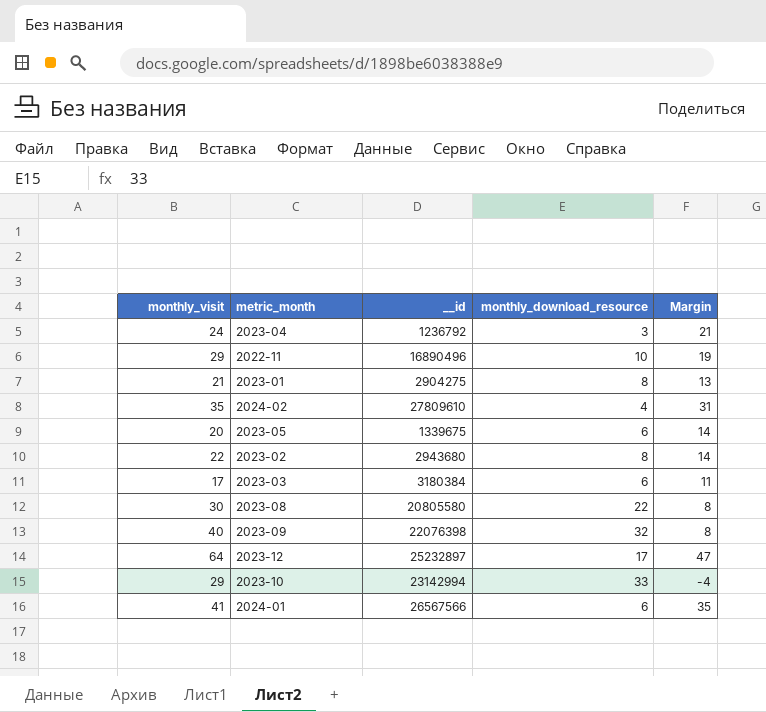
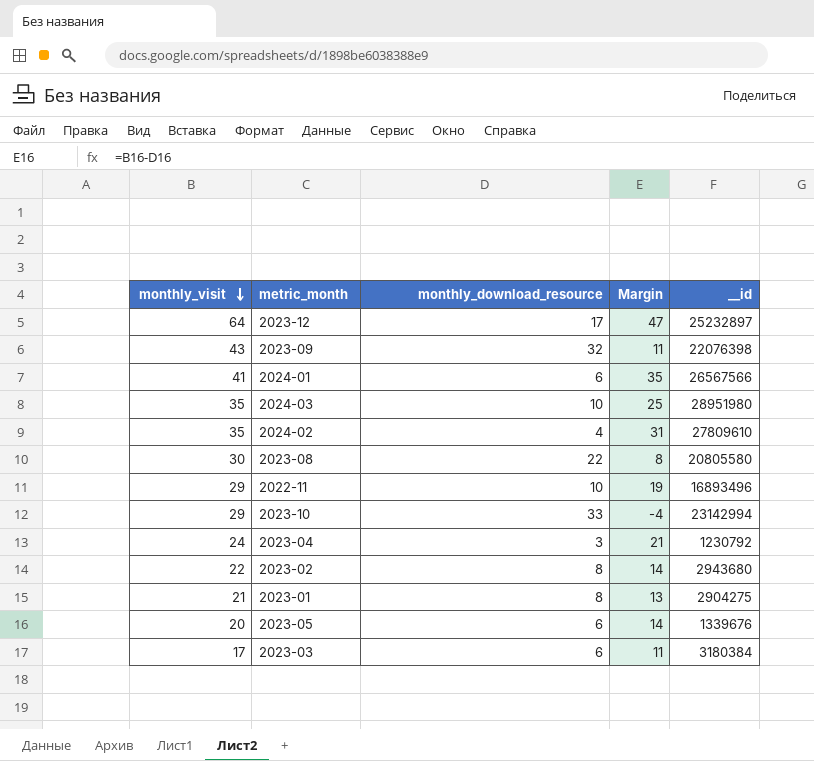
row order: none -> monthly_visit descending
column __id | position: 3 -> 5
2023-09 | monthly_visit: 40 -> 43
2023-09 | Margin: 8 -> 11
row 2024-03: none -> 35 | 10 | 25 | 28951980
2022-11 | __id: 16890496 -> 16893496
2023-04 | __id: 1236792 -> 1230792
2023-05 | __id: 1339675 -> 1339676

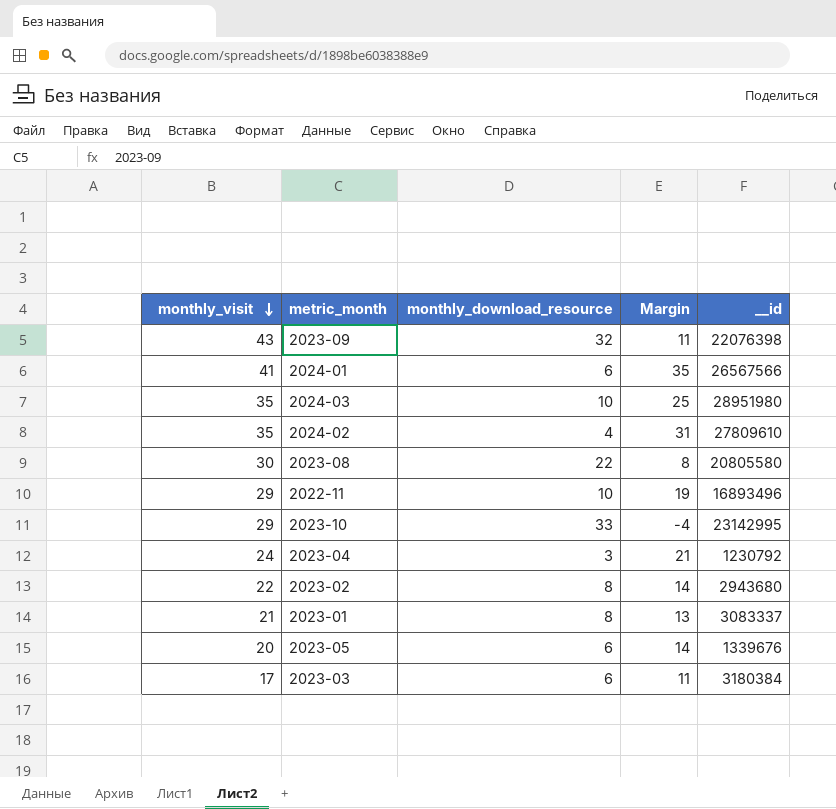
row 2023-12: 64 | 17 | 47 | 25232897 -> none
2023-10 | __id: 23142994 -> 23142995
2023-01 | __id: 2904275 -> 3083337

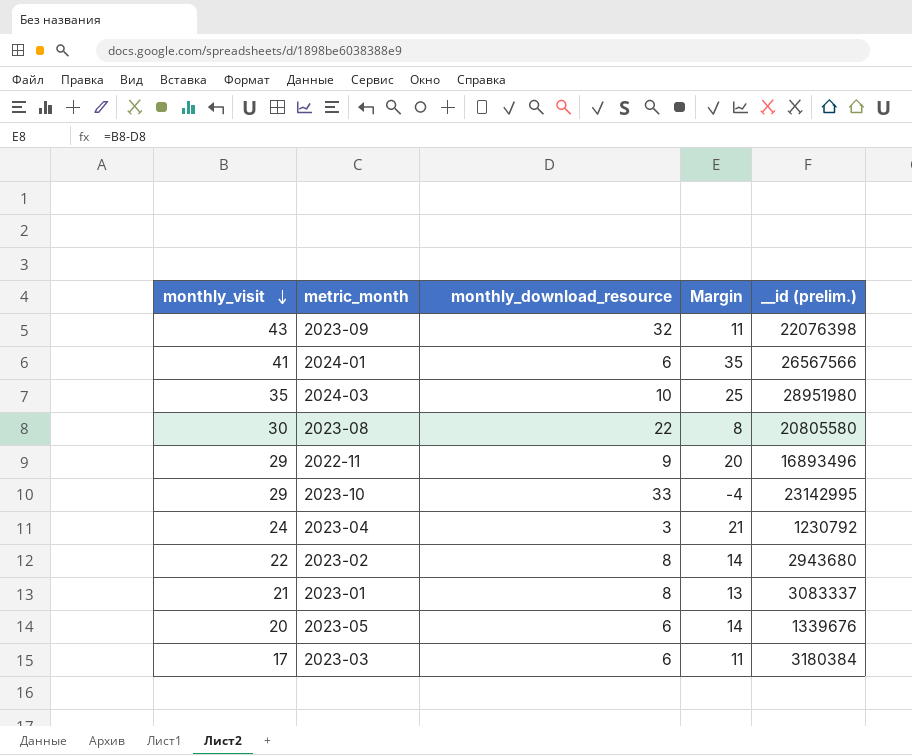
column name: __id -> __id (prelim.)
row 2024-02: 35 | 4 | 31 | 27809610 -> none
2022-11 | monthly_download_resource: 10 -> 9
2022-11 | Margin: 19 -> 20

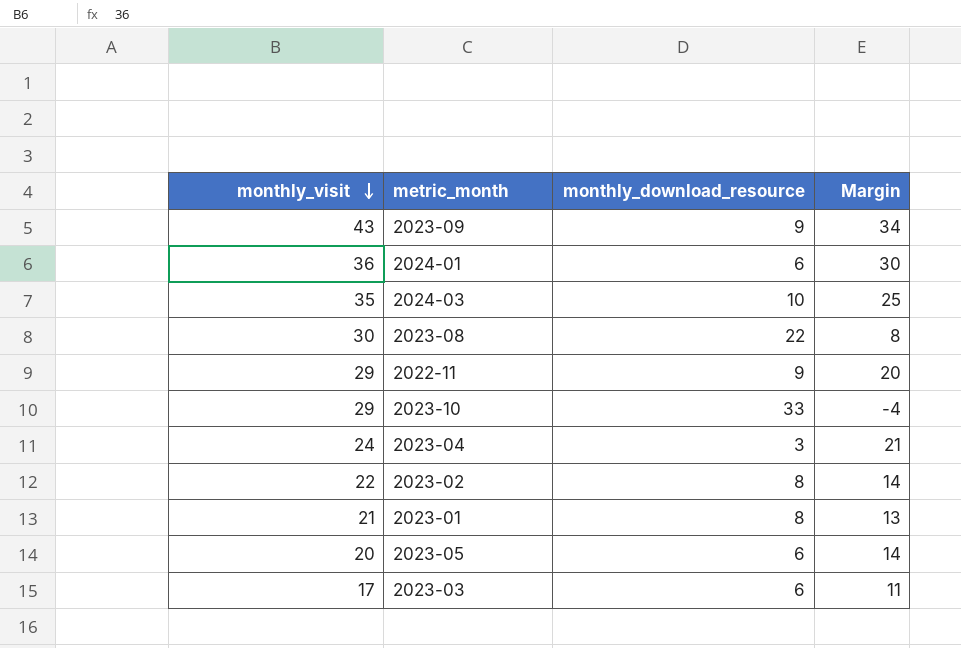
column __id (prelim.) | position: 5 -> none
2023-09 | monthly_download_resource: 32 -> 9
2023-09 | Margin: 11 -> 34
2024-01 | monthly_visit: 41 -> 36
2024-01 | Margin: 35 -> 30

